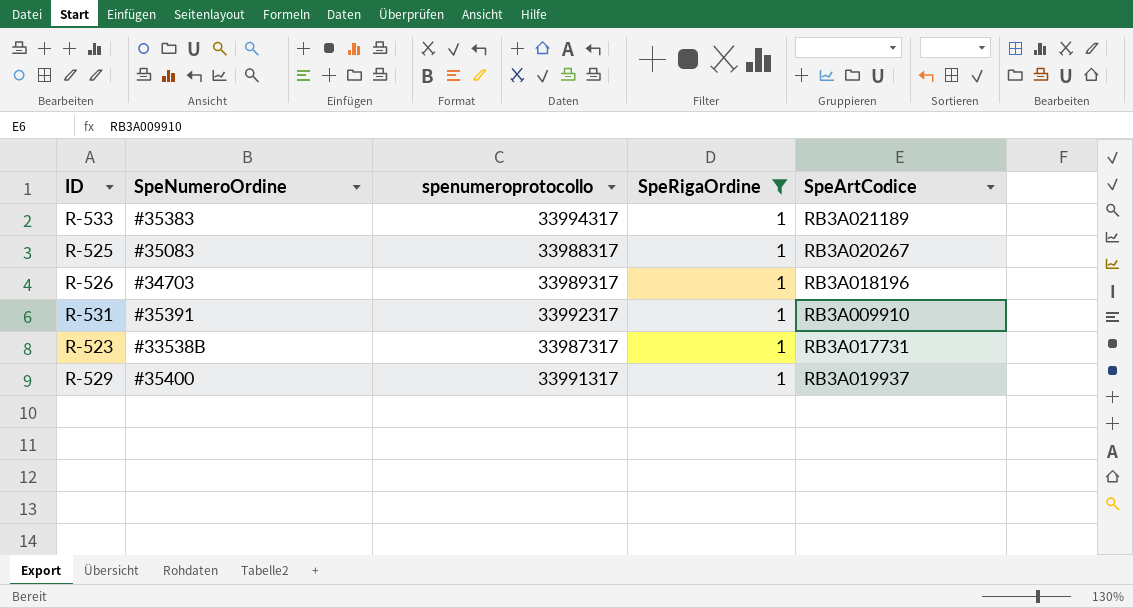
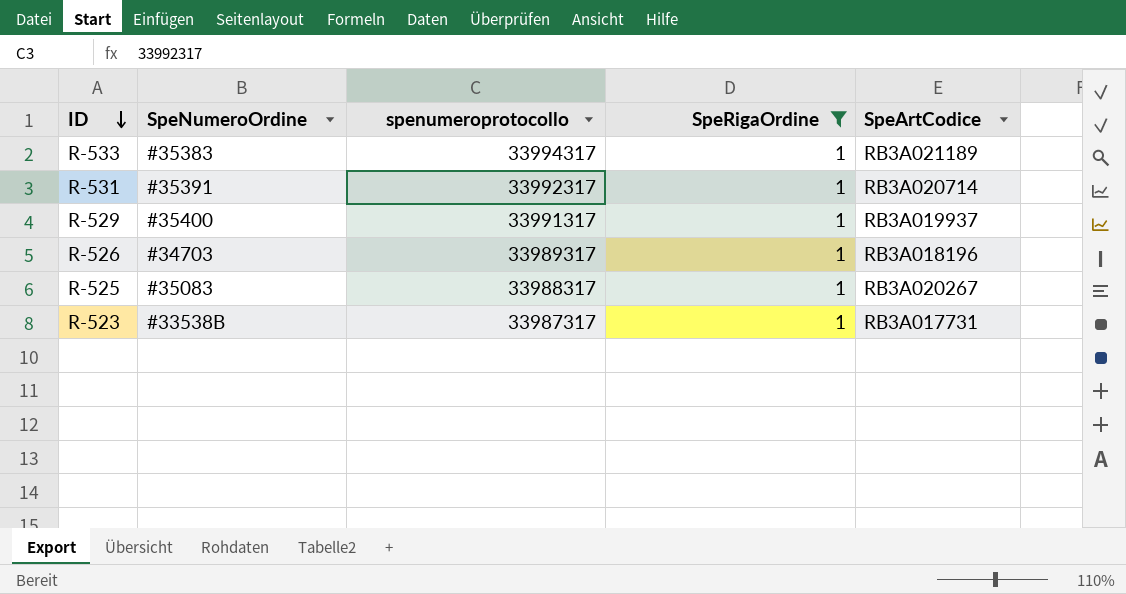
row order: none -> ID descending
R-531 | SpeArtCodice: RB3A009910 -> RB3A020714

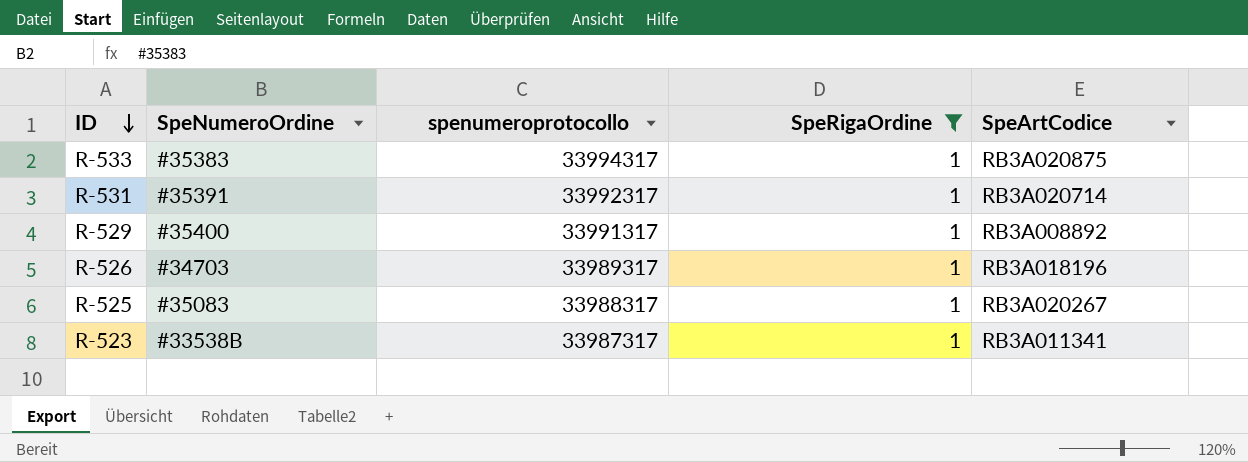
R-533 | SpeArtCodice: RB3A021189 -> RB3A020875
R-529 | SpeArtCodice: RB3A019937 -> RB3A008892
R-523 | SpeArtCodice: RB3A017731 -> RB3A011341

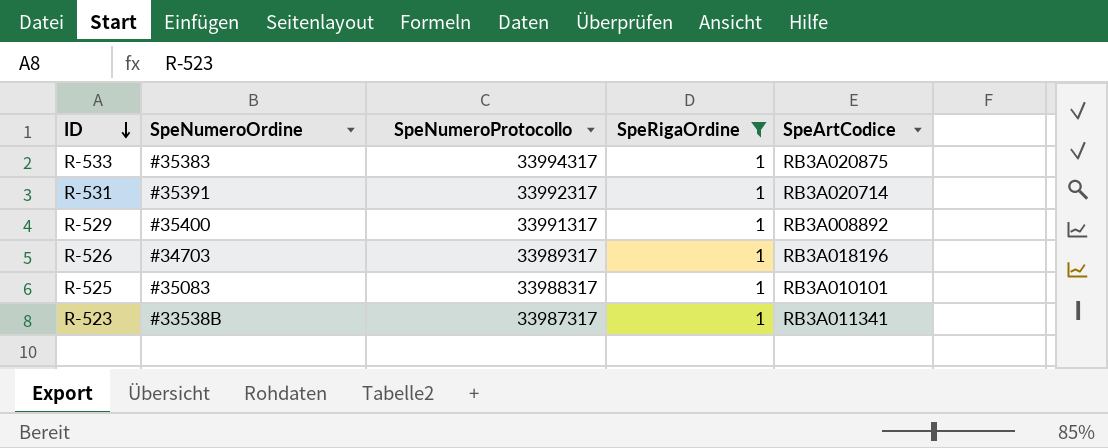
column name: spenumeroprotocollo -> SpeNumeroProtocollo
R-525 | SpeArtCodice: RB3A020267 -> RB3A010101

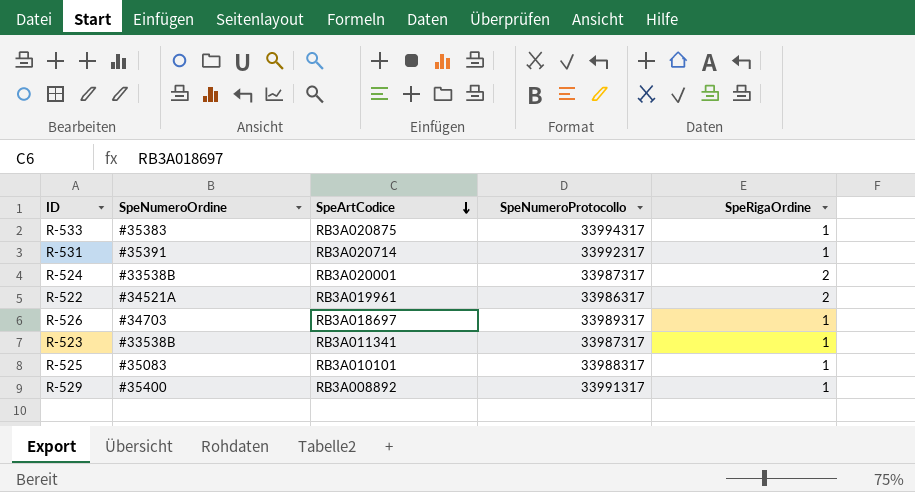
filter: SpeRigaOrdine = 1 -> none
row order: ID descending -> SpeArtCodice descending
column SpeArtCodice | position: 5 -> 3
R-526 | SpeArtCodice: RB3A018196 -> RB3A018697

